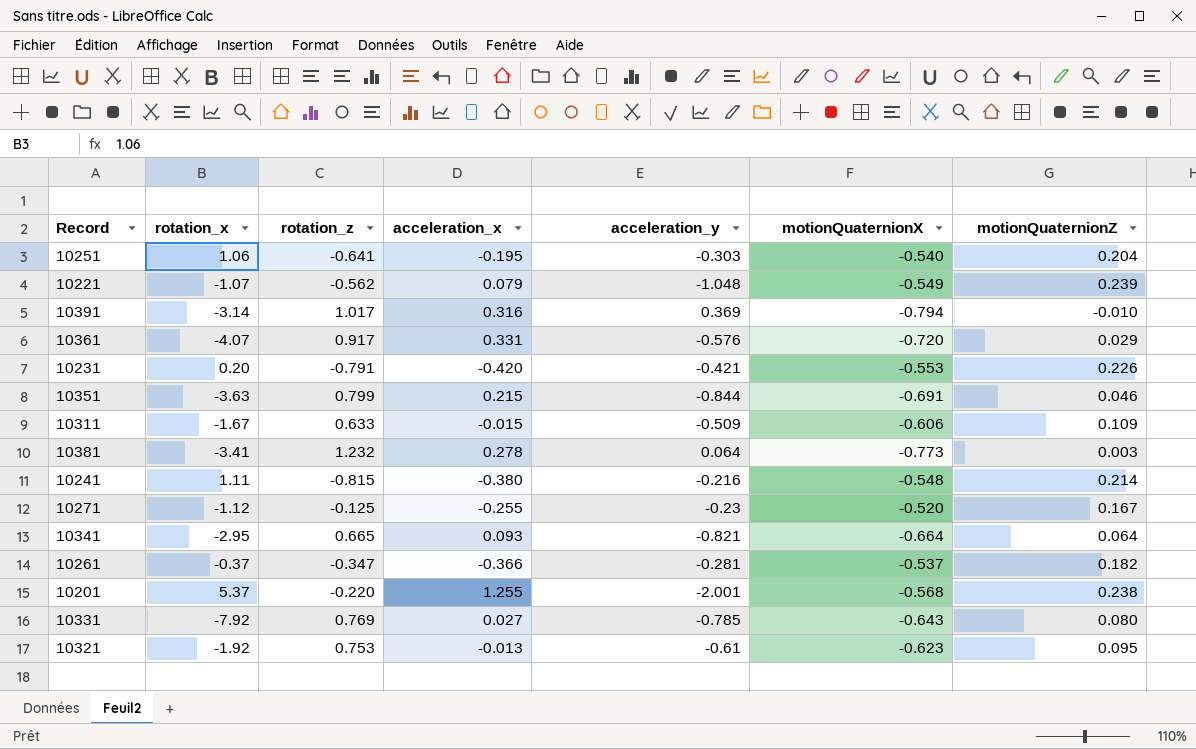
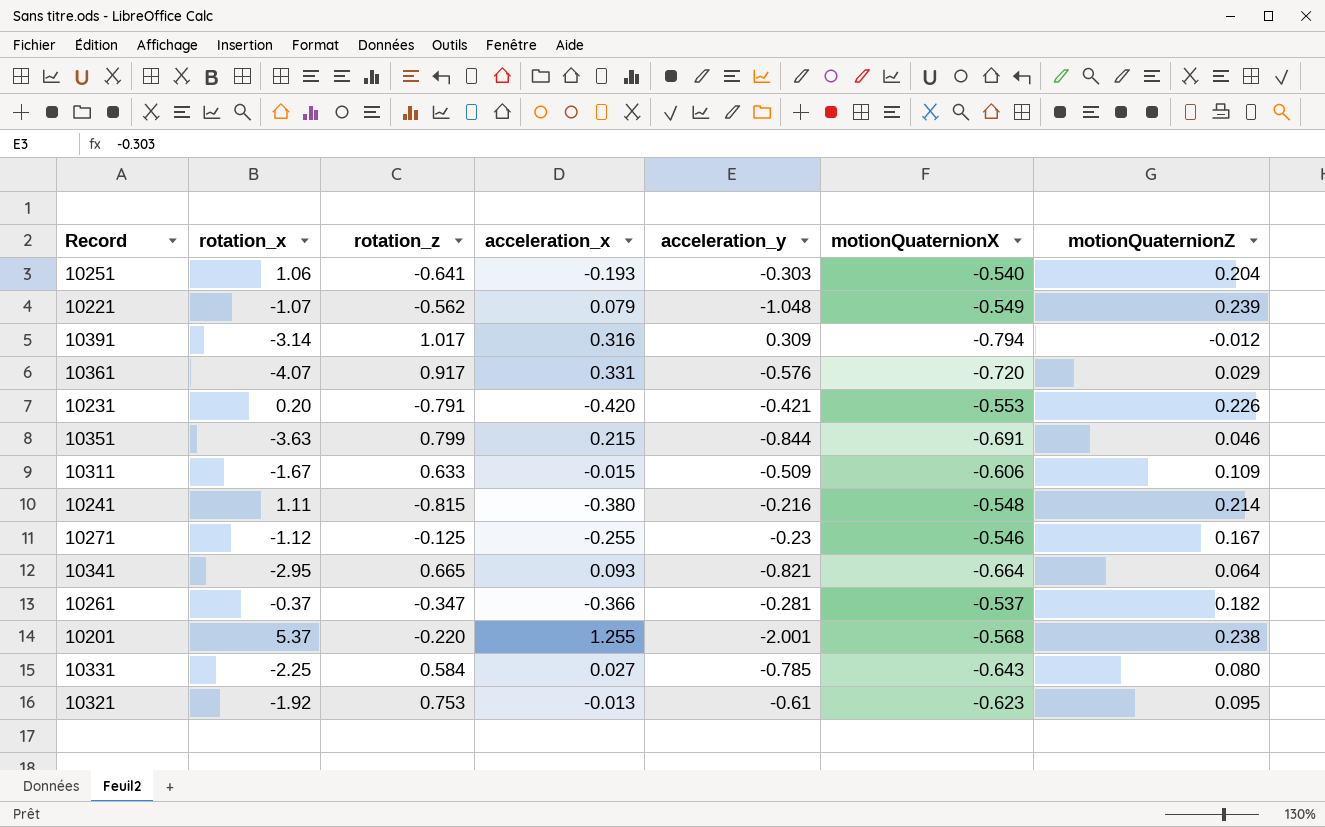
row 10381: -3.41 | 1.232 | 0.278 | 0.064 | -0.773 | 0.003 -> none
10251 | acceleration_x: -0.195 -> -0.193
10391 | acceleration_y: 0.369 -> 0.309
10391 | motionQuaternionZ: -0.010 -> -0.012
10271 | motionQuaternionX: -0.520 -> -0.546
10331 | rotation_x: -7.92 -> -2.25
10331 | rotation_z: 0.769 -> 0.584

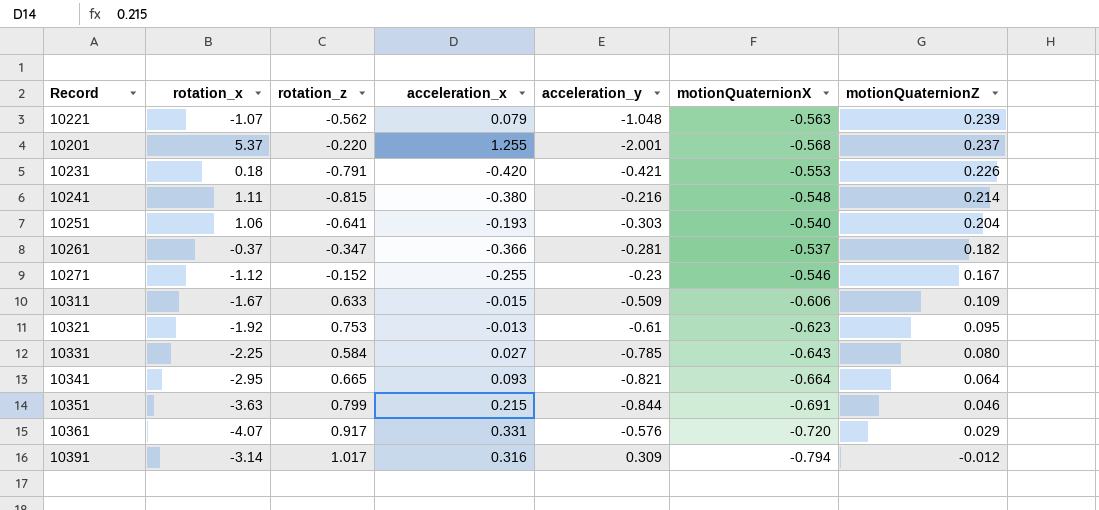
row order: none -> motionQuaternionZ descending
10221 | motionQuaternionX: -0.549 -> -0.563
10201 | motionQuaternionZ: 0.238 -> 0.237
10231 | rotation_x: 0.20 -> 0.18
10271 | rotation_z: -0.125 -> -0.152

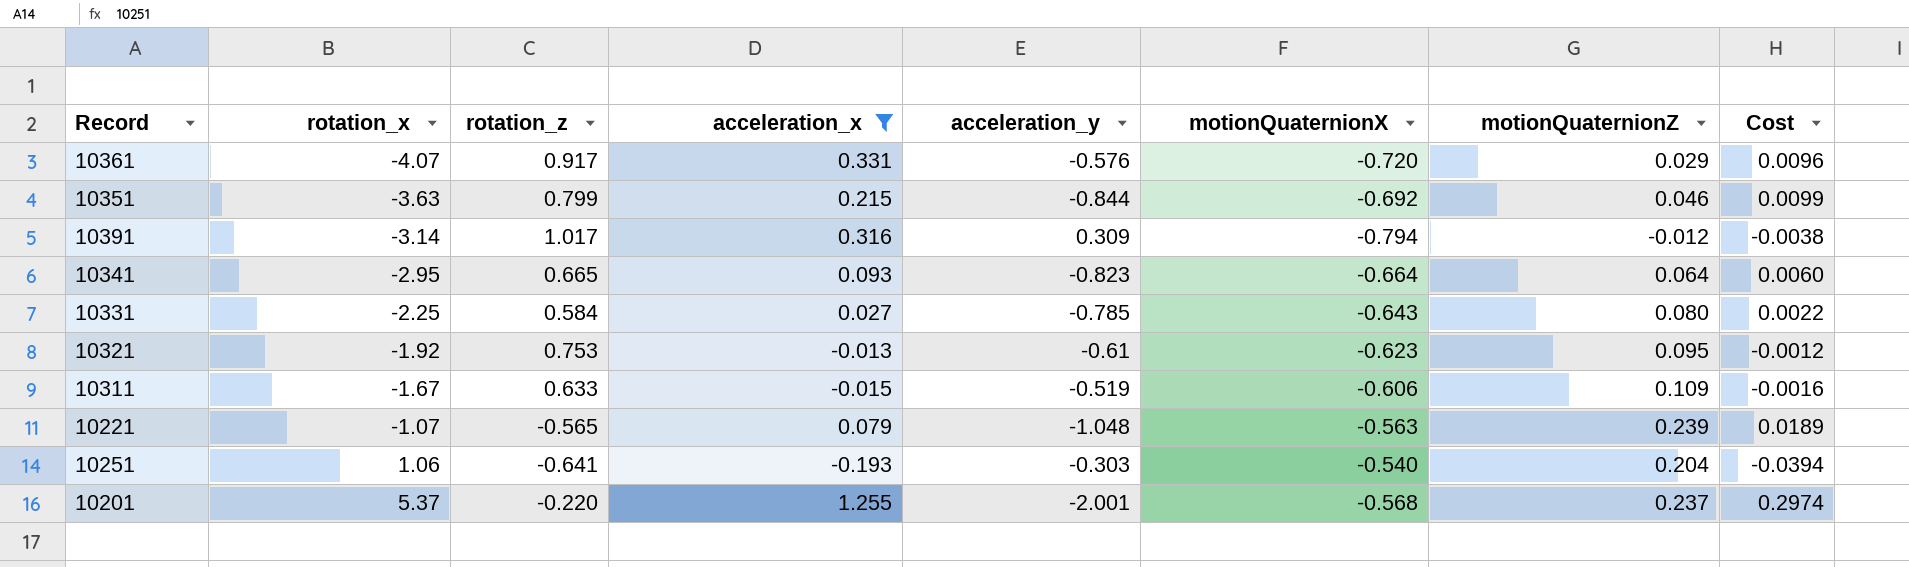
filter: none -> acceleration_x >= -0.193
row order: motionQuaternionZ descending -> rotation_x ascending
column Cost | formula: none -> [acceleration_x] * [motionQuaternionZ]
10351 | motionQuaternionX: -0.691 -> -0.692
10341 | acceleration_y: -0.821 -> -0.823
10311 | acceleration_y: -0.509 -> -0.519
10221 | rotation_z: -0.562 -> -0.565

